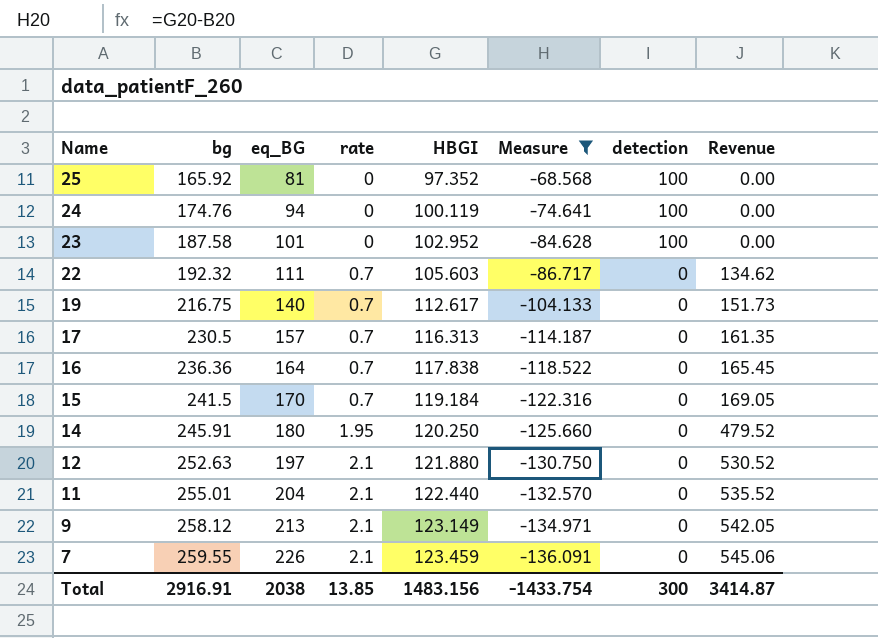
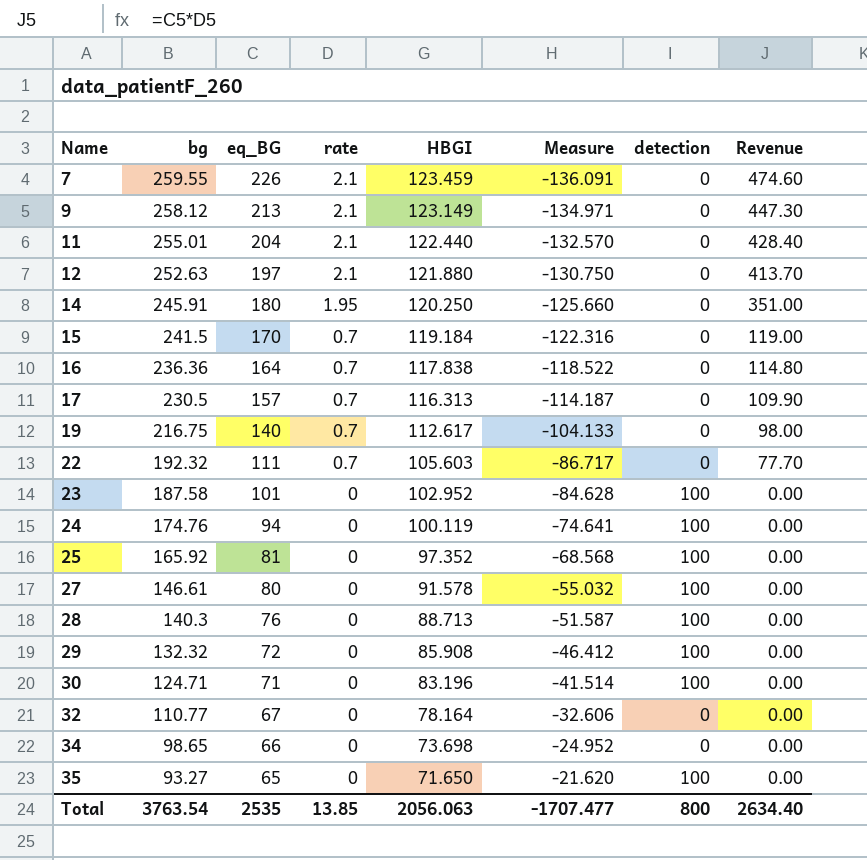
filter: Measure <= -68.568 -> none
row order: Name descending -> Name ascending
column Revenue | formula: [bg] * [rate] -> [eq_BG] * [rate]
Total | bg: 2916.91 -> 3763.54
Total | eq_BG: 2038 -> 2535
Total | HBGI: 1483.156 -> 2056.063
Total | Measure: -1433.754 -> -1707.477
Total | detection: 300 -> 800
Total | Revenue: 3414.87 -> 2634.40

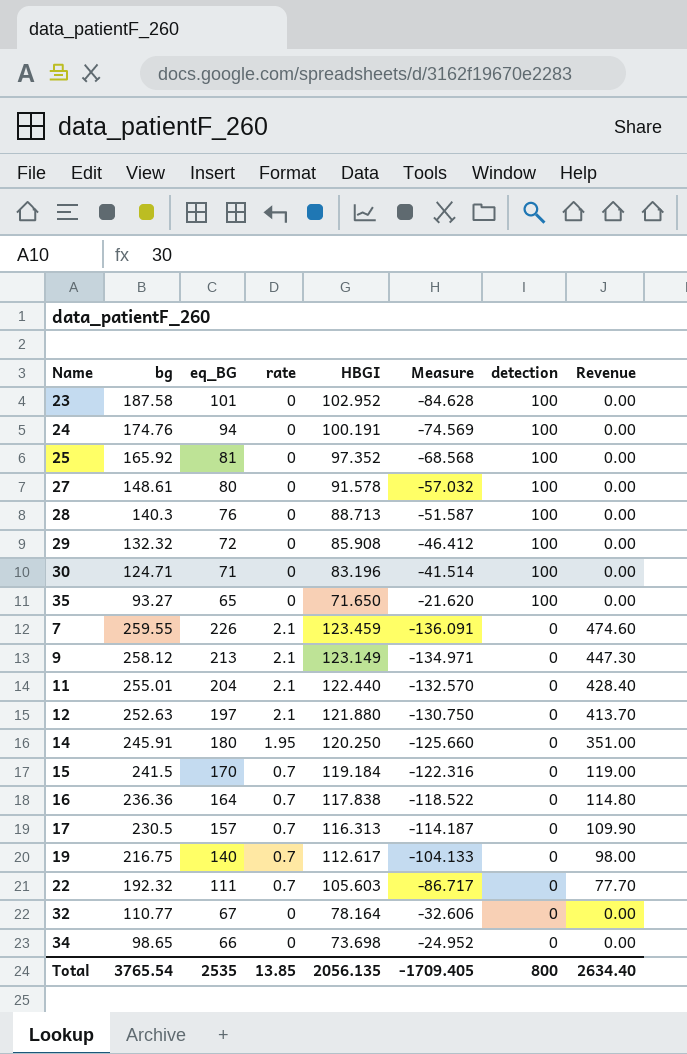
row order: Name ascending -> detection descending
24 | HBGI: 100.119 -> 100.191
24 | Measure: -74.641 -> -74.569
27 | bg: 146.61 -> 148.61
27 | Measure: -55.032 -> -57.032
Total | bg: 3763.54 -> 3765.54
Total | HBGI: 2056.063 -> 2056.135
Total | Measure: -1707.477 -> -1709.405

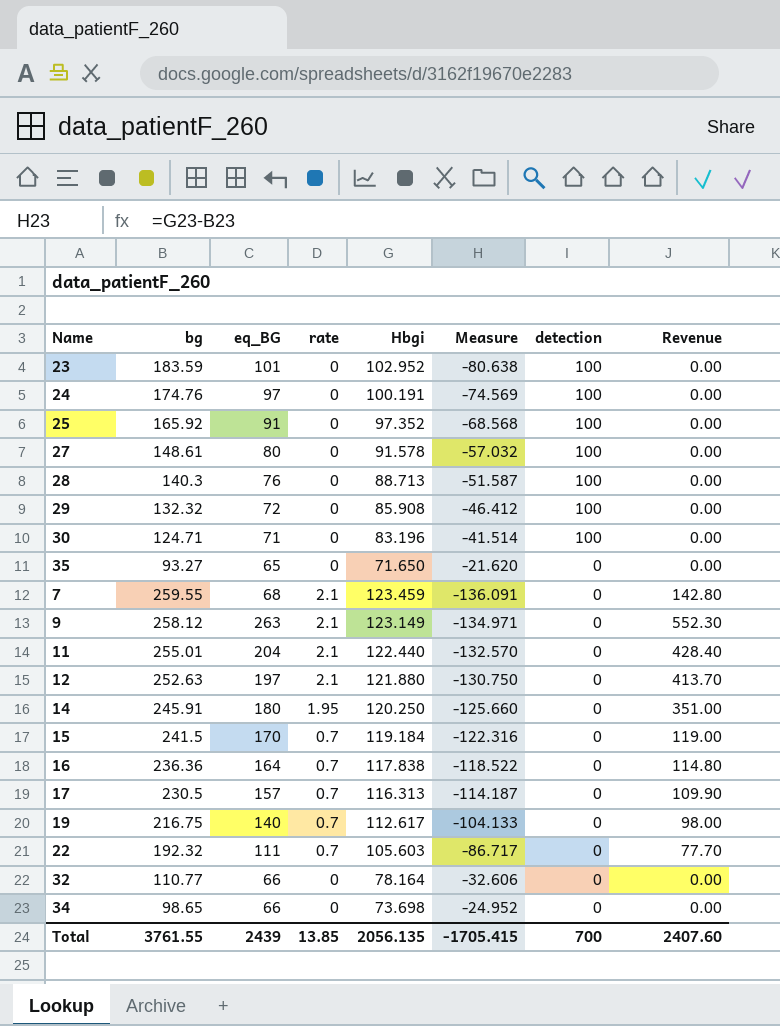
column name: HBGI -> Hbgi
23 | bg: 187.58 -> 183.59
23 | Measure: -84.628 -> -80.638
24 | eq_BG: 94 -> 97
25 | eq_BG: 81 -> 91
35 | detection: 100 -> 0
7 | eq_BG: 226 -> 68
7 | Revenue: 474.60 -> 142.80
9 | eq_BG: 213 -> 263
9 | Revenue: 447.30 -> 552.30
32 | eq_BG: 67 -> 66
Total | bg: 3765.54 -> 3761.55
Total | eq_BG: 2535 -> 2439
Total | Measure: -1709.405 -> -1705.415
Total | detection: 800 -> 700
Total | Revenue: 2634.40 -> 2407.60

